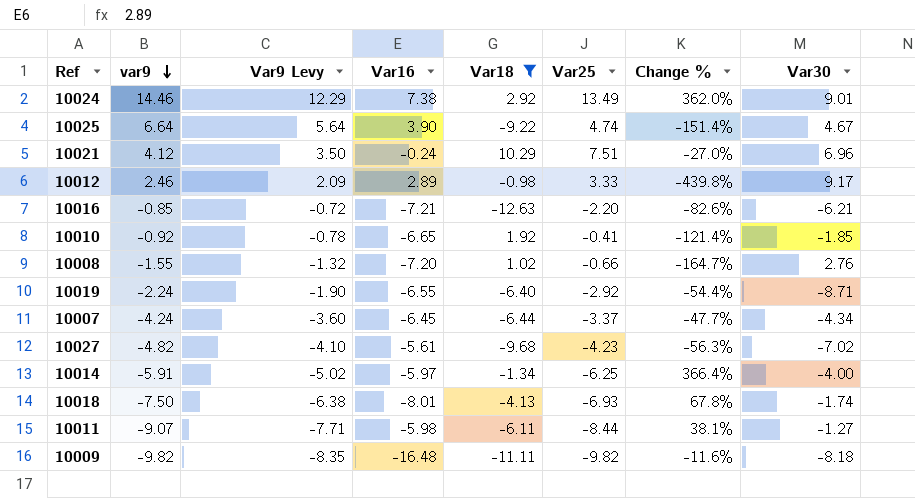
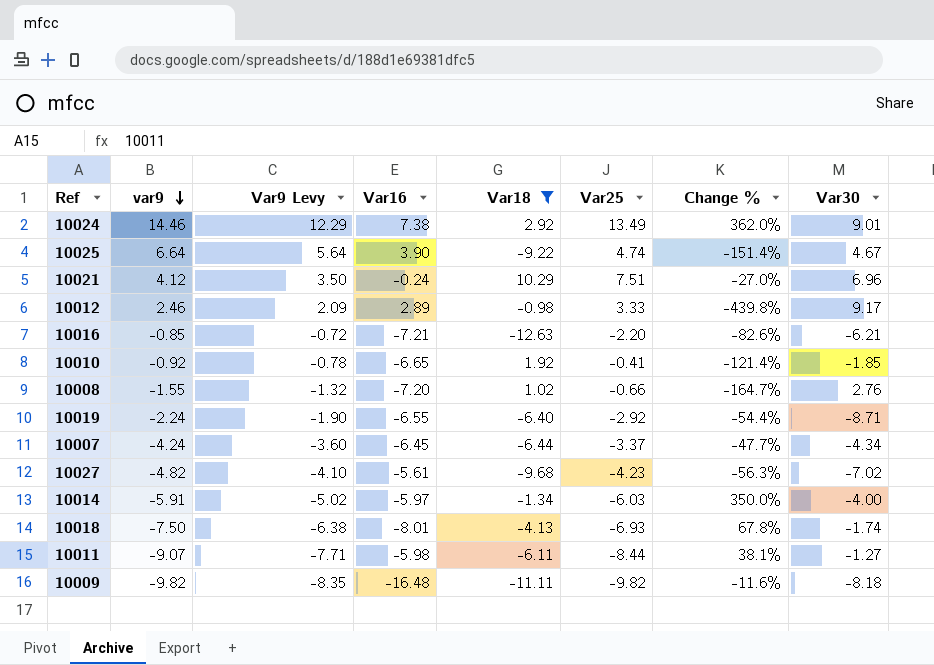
10014 | Var25: -6.25 -> -6.03
10014 | Change %: 366.4% -> 350.0%

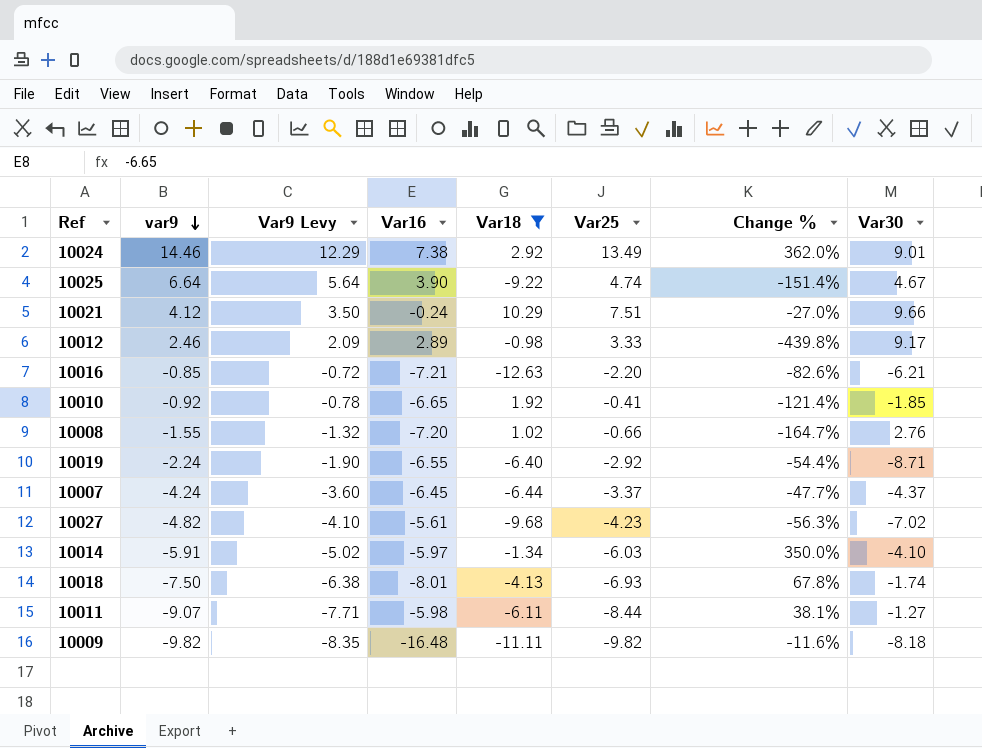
10021 | Var30: 6.96 -> 9.66
10007 | Var30: -4.34 -> -4.37
10014 | Var30: -4.00 -> -4.10

